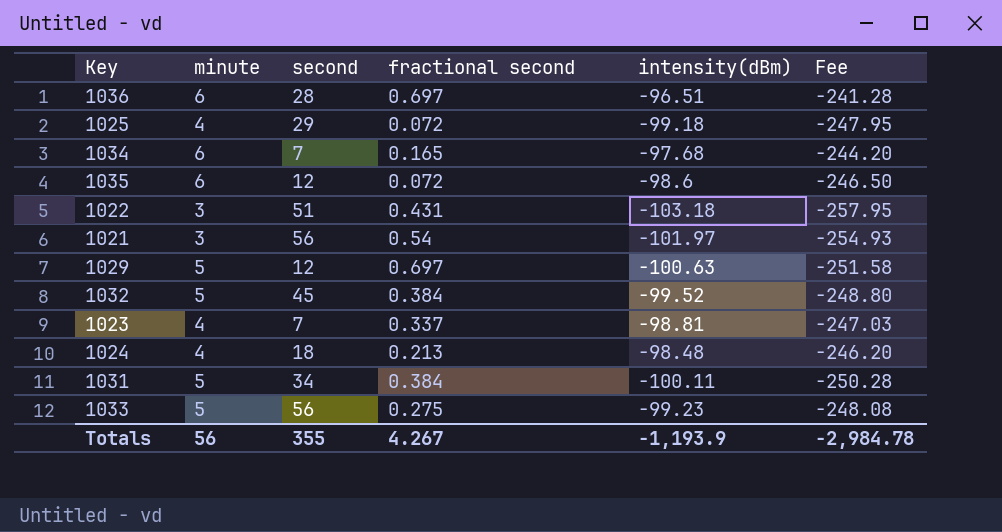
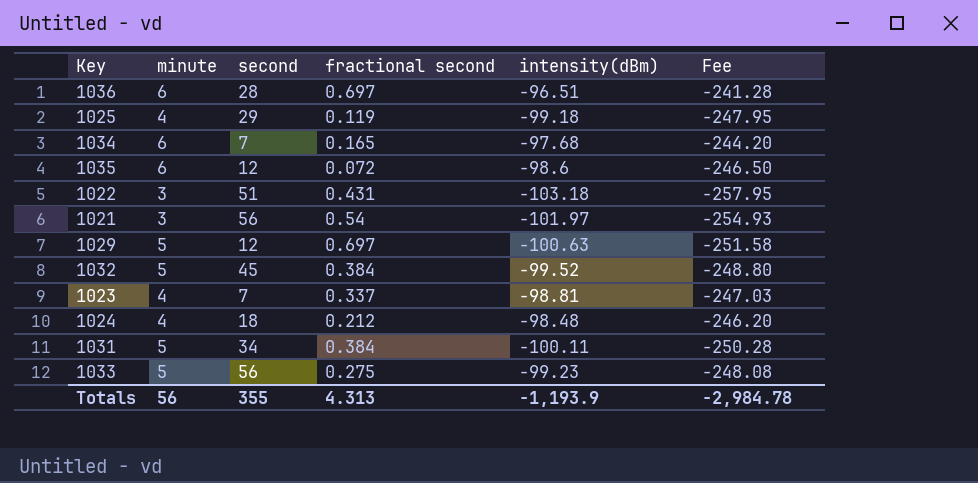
1025 | fractional second: 0.072 -> 0.119
1024 | fractional second: 0.213 -> 0.212
Totals | fractional second: 4.267 -> 4.313

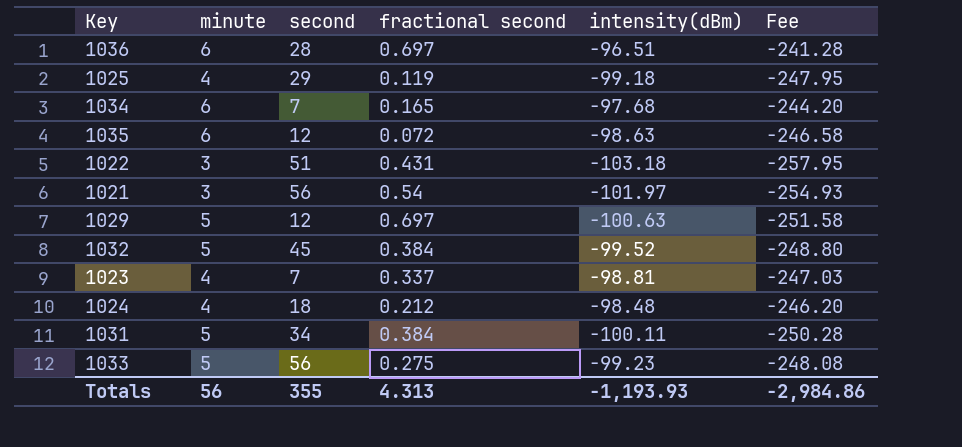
1035 | intensity(dBm): -98.6 -> -98.63
1035 | Fee: -246.50 -> -246.58
Totals | intensity(dBm): -1,193.9 -> -1,193.93
Totals | Fee: -2,984.78 -> -2,984.86

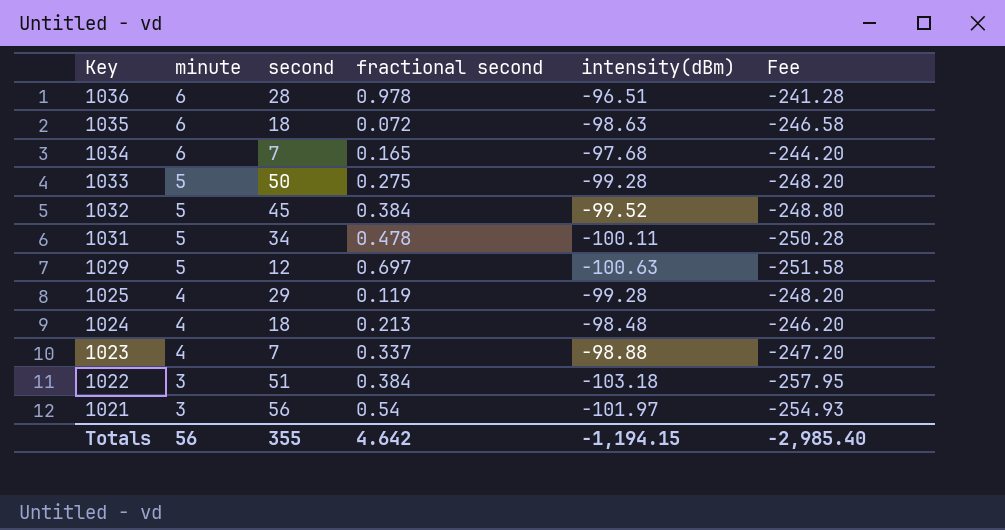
row order: none -> Key descending
1036 | fractional second: 0.697 -> 0.978
1035 | second: 12 -> 18
1033 | second: 56 -> 50
1033 | intensity(dBm): -99.23 -> -99.28
1033 | Fee: -248.08 -> -248.20
1031 | fractional second: 0.384 -> 0.478
1025 | intensity(dBm): -99.18 -> -99.28
1025 | Fee: -247.95 -> -248.20
1024 | fractional second: 0.212 -> 0.213
1023 | intensity(dBm): -98.81 -> -98.88
1023 | Fee: -247.03 -> -247.20
1022 | fractional second: 0.431 -> 0.384
Totals | fractional second: 4.313 -> 4.642
Totals | intensity(dBm): -1,193.93 -> -1,194.15
Totals | Fee: -2,984.86 -> -2,985.40

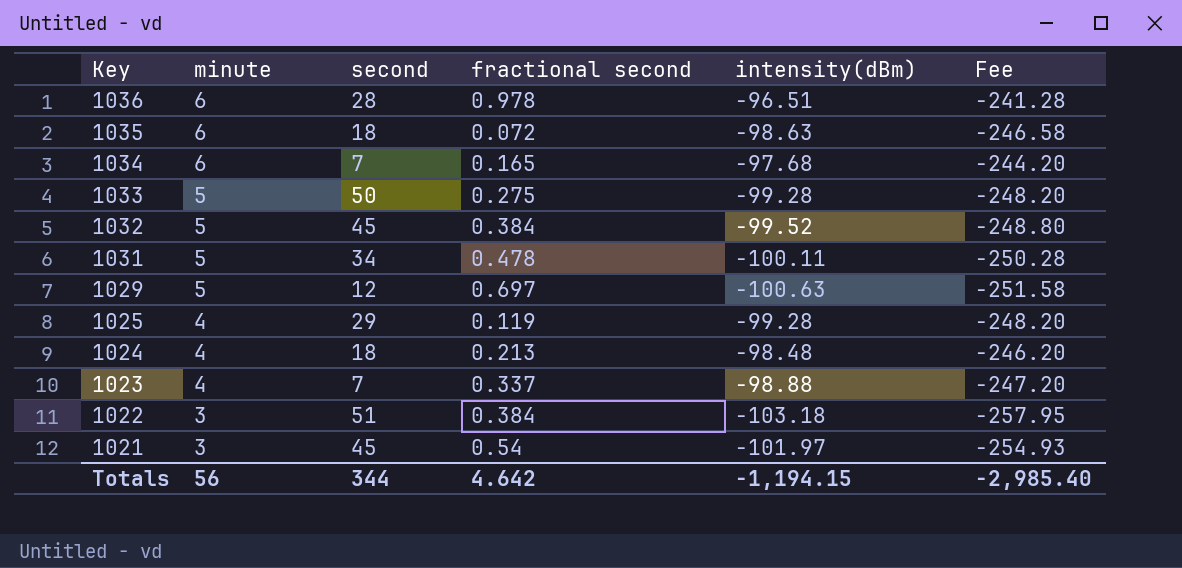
1021 | second: 56 -> 45
Totals | second: 355 -> 344

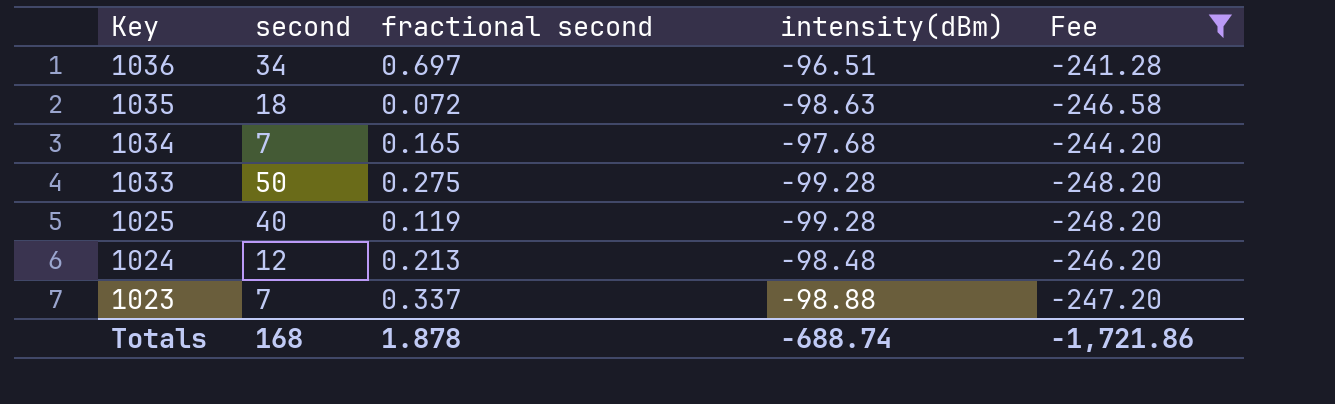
filter: none -> Fee >= -248.20
column minute | position: 2 -> none
1036 | second: 28 -> 34
1036 | fractional second: 0.978 -> 0.697
1025 | second: 29 -> 40
1024 | second: 18 -> 12
Totals | second: 344 -> 168
Totals | fractional second: 4.642 -> 1.878
Totals | intensity(dBm): -1,194.15 -> -688.74
Totals | Fee: -2,985.40 -> -1,721.86

